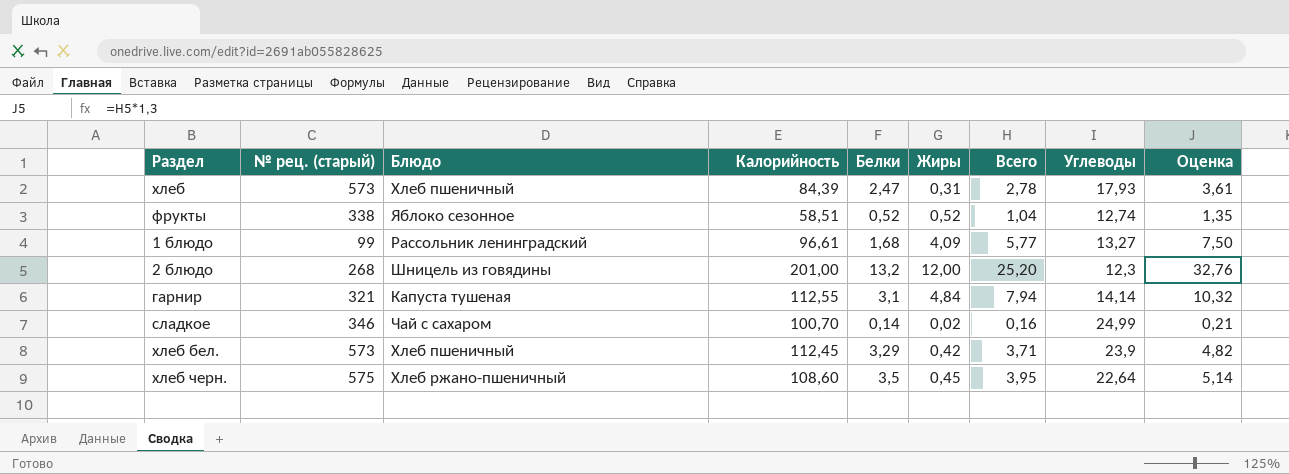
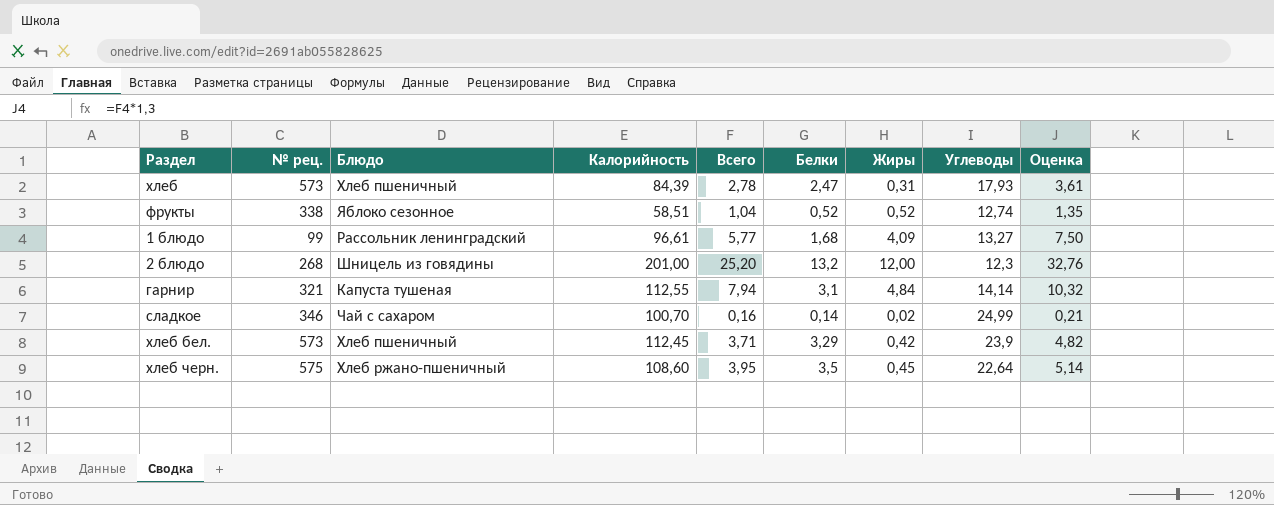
column name: № рец. (старый) -> № рец.
column Всего | position: 7 -> 5

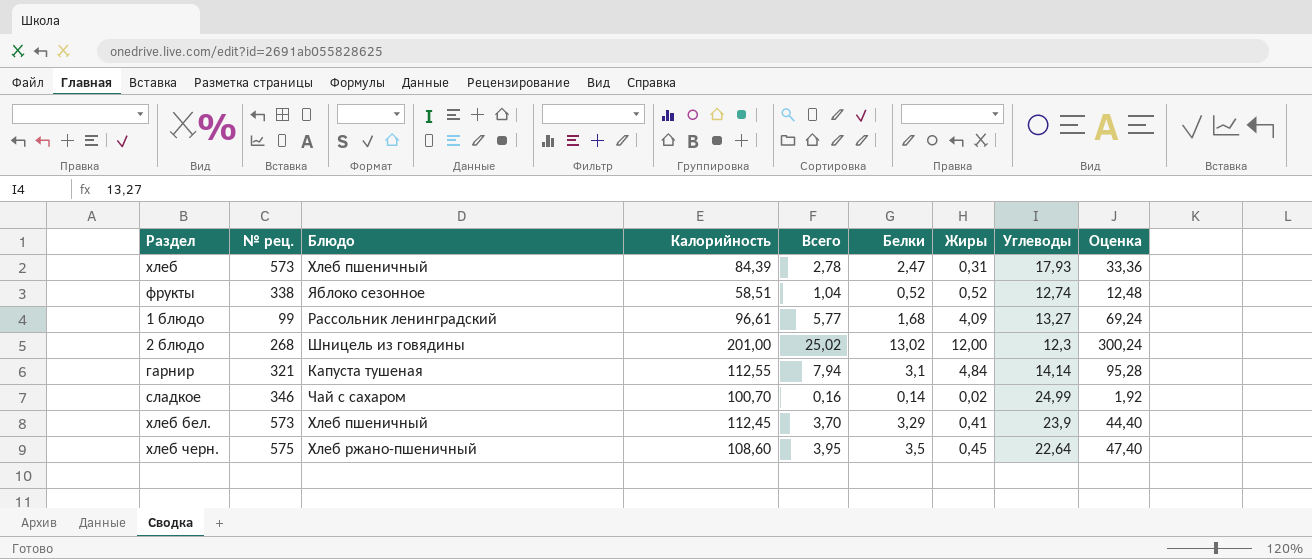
column Оценка | formula: [Всего] * 1,3 -> [Всего] * 12
2 блюдо | Всего: 25,20 -> 25,02
2 блюдо | Белки: 13,2 -> 13,02
хлеб бел. | Всего: 3,71 -> 3,70
хлеб бел. | Жиры: 0,42 -> 0,41

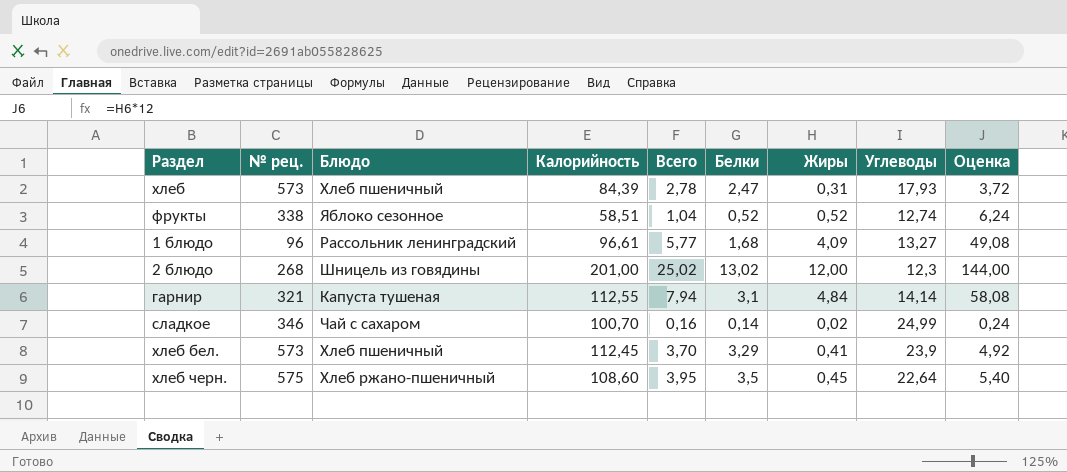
column Оценка | formula: [Всего] * 12 -> [Жиры] * 12
1 блюдо | № рец.: 99 -> 96

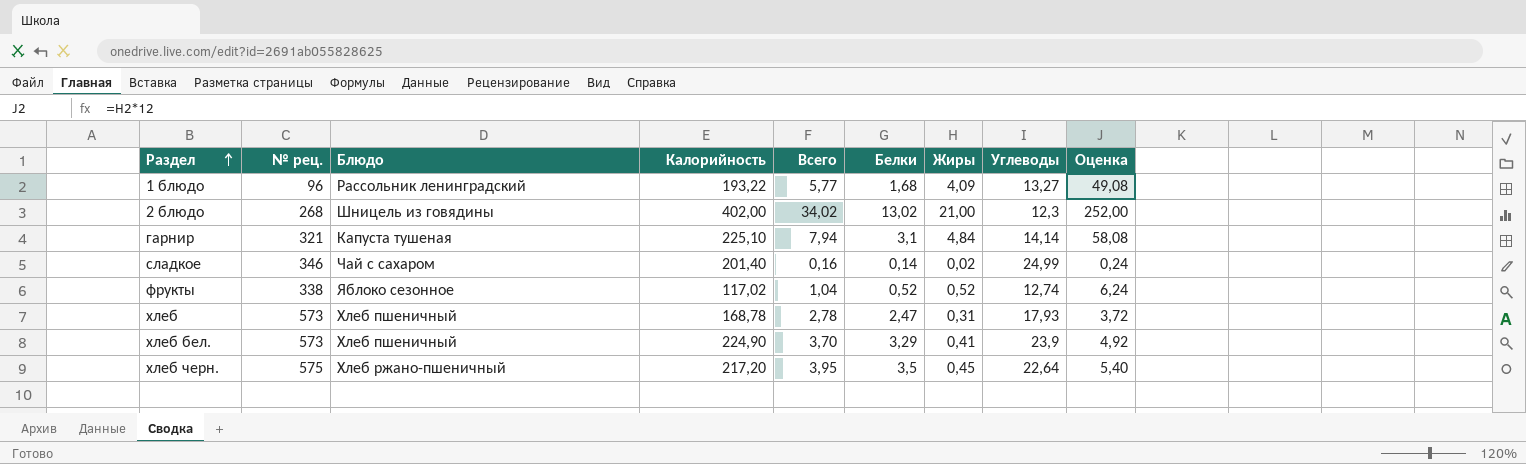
row order: none -> Раздел ascending
1 блюдо | Калорийность: 96,61 -> 193,22
2 блюдо | Калорийность: 201,00 -> 402,00
2 блюдо | Всего: 25,02 -> 34,02
2 блюдо | Жиры: 12,00 -> 21,00
2 блюдо | Оценка: 144,00 -> 252,00
гарнир | Калорийность: 112,55 -> 225,10
сладкое | Калорийность: 100,70 -> 201,40
фрукты | Калорийность: 58,51 -> 117,02
хлеб | Калорийность: 84,39 -> 168,78
хлеб бел. | Калорийность: 112,45 -> 224,90
хлеб черн. | Калорийность: 108,60 -> 217,20

